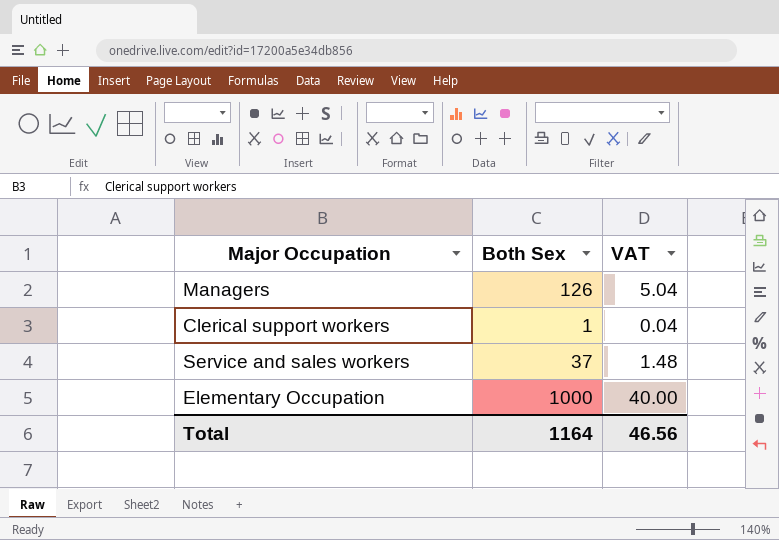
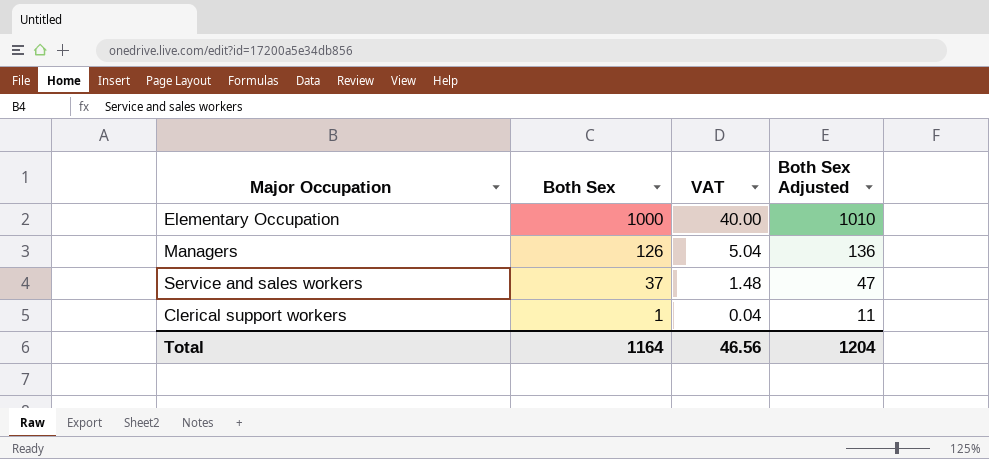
row order: none -> Both Sex descending
column Both Sex Adjusted | formula: none -> [Both Sex] + 10

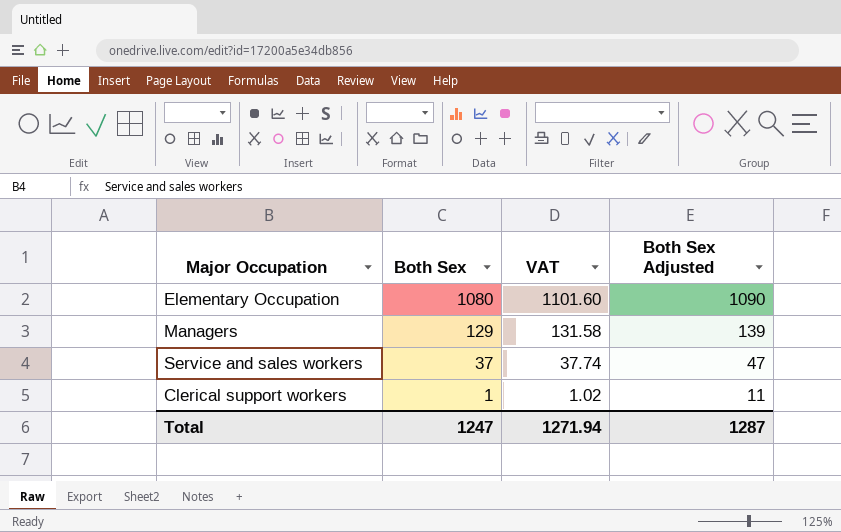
column VAT | formula: [Both Sex] * 0.04 -> [Both Sex] * 1.02
Elementary Occupation | Both Sex: 1000 -> 1080
Elementary Occupation | Both Sex Adjusted: 1010 -> 1090
Managers | Both Sex: 126 -> 129
Managers | Both Sex Adjusted: 136 -> 139
Total | Both Sex: 1164 -> 1247
Total | VAT: 46.56 -> 1271.94
Total | Both Sex Adjusted: 1204 -> 1287

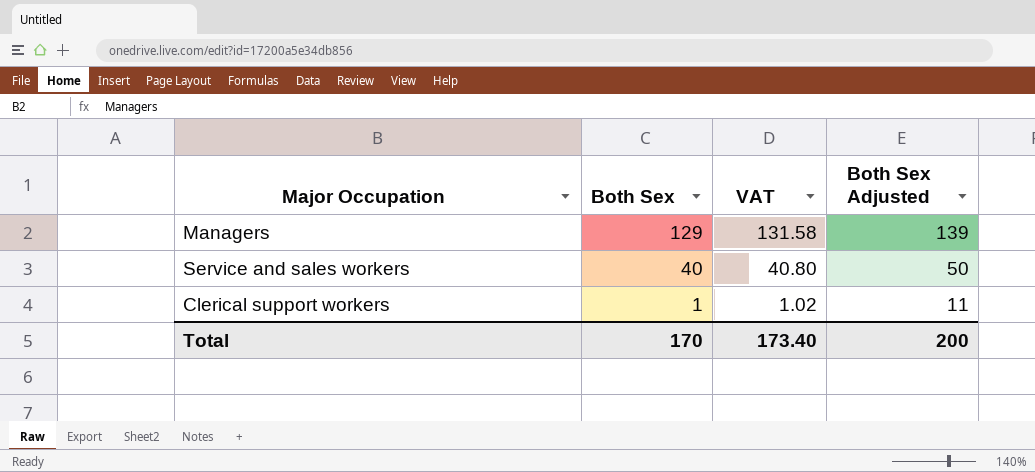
row Elementary Occupation: 1080 | 1101.60 | 1090 -> none
Service and sales workers | Both Sex: 37 -> 40
Service and sales workers | VAT: 37.74 -> 40.80
Service and sales workers | Both Sex Adjusted: 47 -> 50
Total | Both Sex: 1247 -> 170
Total | VAT: 1271.94 -> 173.40
Total | Both Sex Adjusted: 1287 -> 200

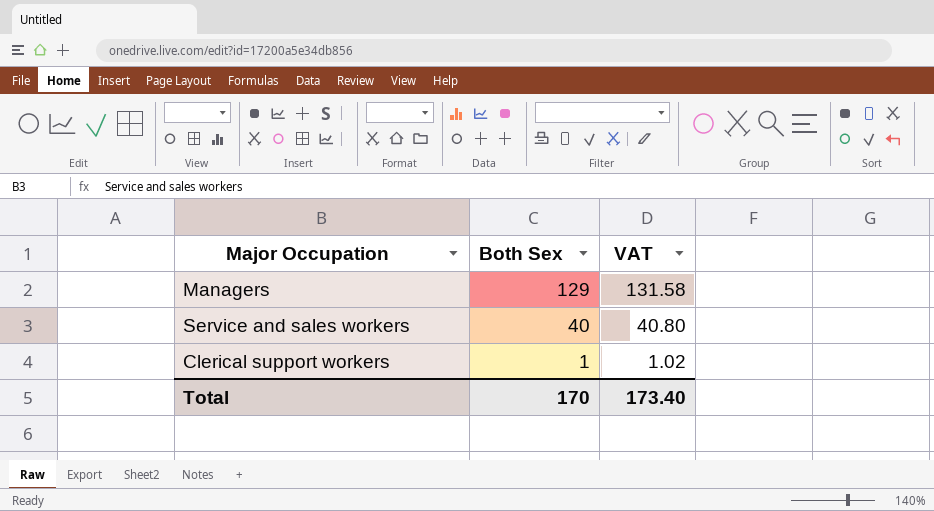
column Both Sex Adjusted | formula: [Both Sex] + 10 -> none

